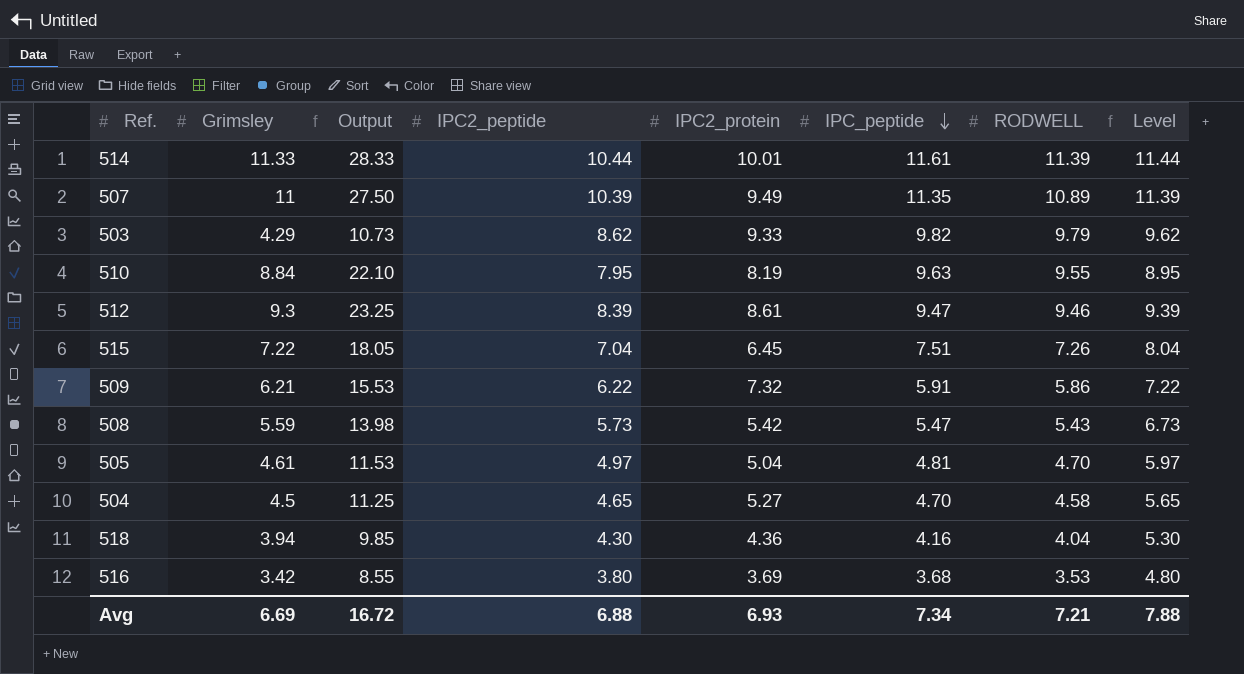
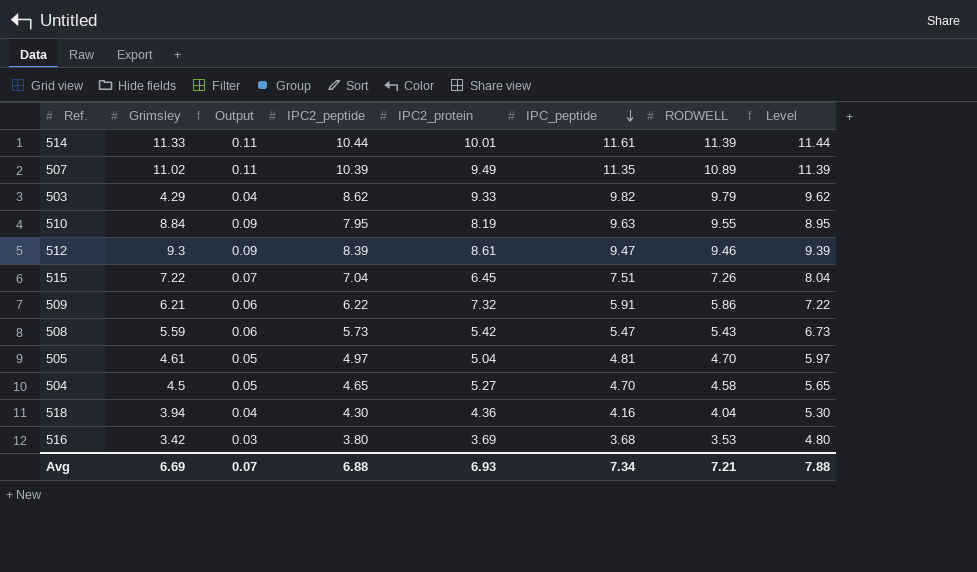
column Output | formula: [Grimsley] * 2.5 -> [Grimsley] * 0.01
507 | Grimsley: 11 -> 11.02
Avg | Output: 16.72 -> 0.07

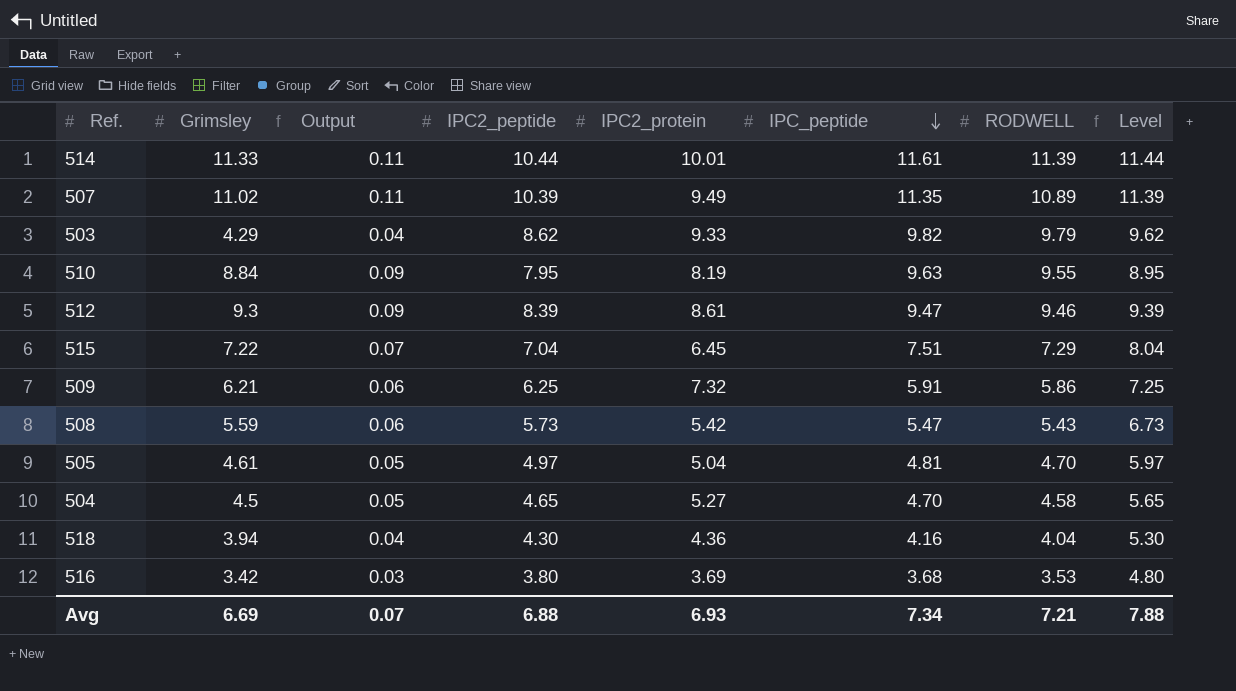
515 | RODWELL: 7.26 -> 7.29
509 | IPC2_peptide: 6.22 -> 6.25
509 | Level: 7.22 -> 7.25

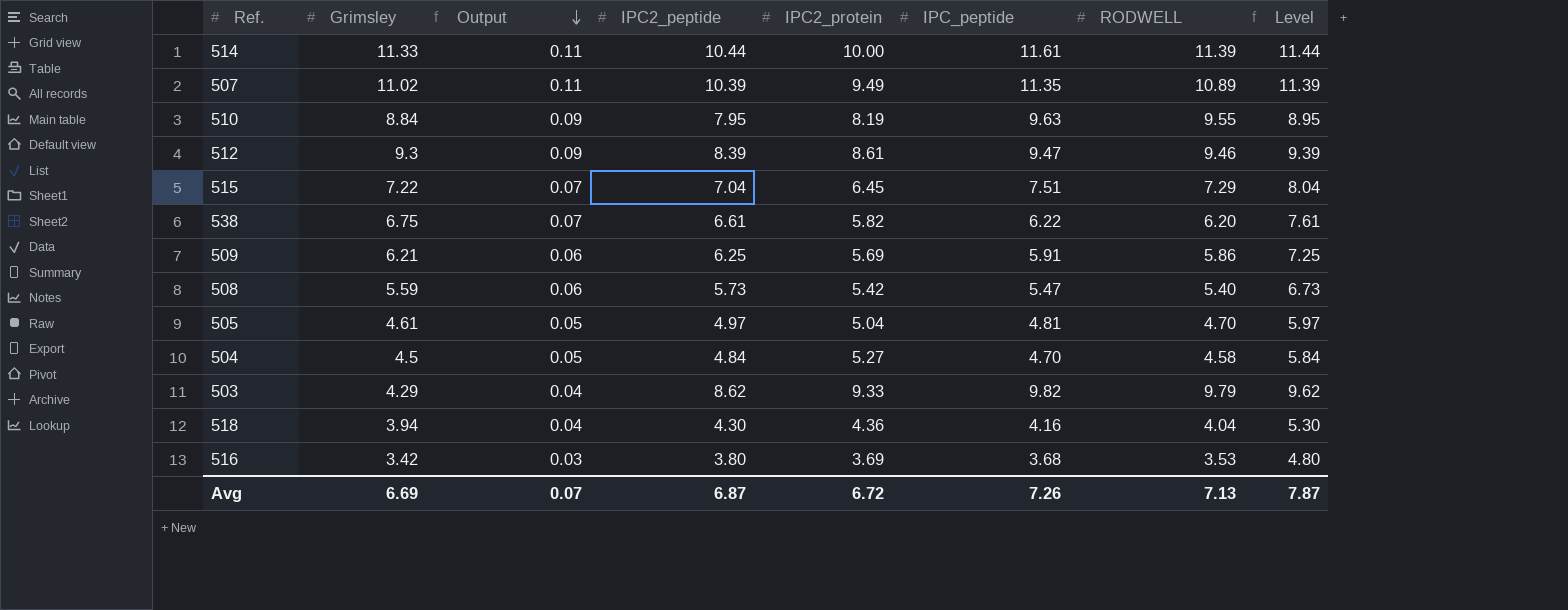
row order: IPC_peptide descending -> Output descending
514 | IPC2_protein: 10.01 -> 10.00
row 538: none -> 6.75 | 0.07 | 6.61 | 5.82 | 6.22 | 6.20 | 7.61
509 | IPC2_protein: 7.32 -> 5.69
508 | RODWELL: 5.43 -> 5.40
504 | IPC2_peptide: 4.65 -> 4.84
504 | Level: 5.65 -> 5.84
Avg | IPC2_peptide: 6.88 -> 6.87
Avg | IPC2_protein: 6.93 -> 6.72
Avg | IPC_peptide: 7.34 -> 7.26
Avg | RODWELL: 7.21 -> 7.13
Avg | Level: 7.88 -> 7.87

